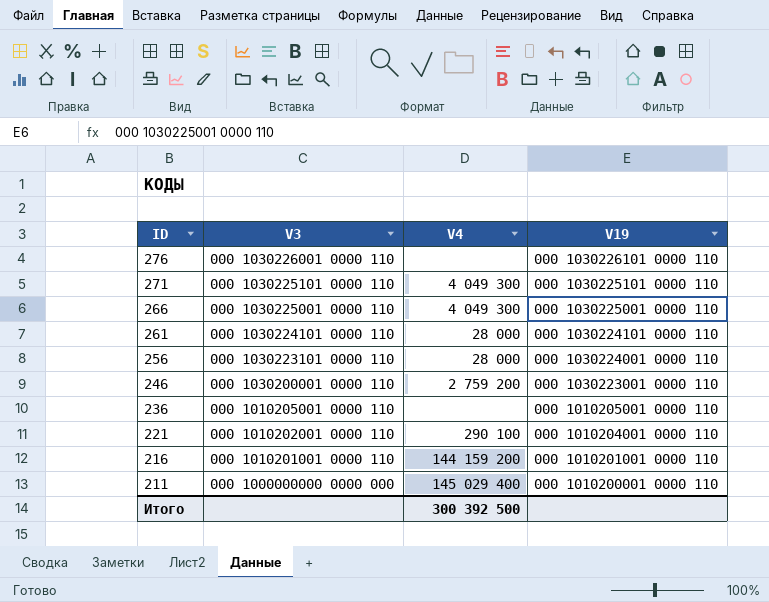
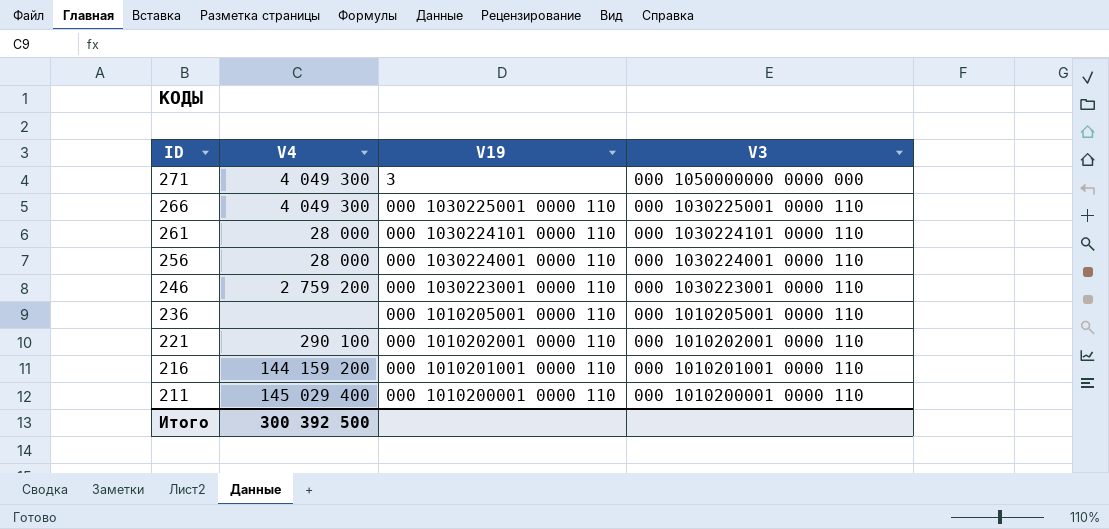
column V3 | position: 2 -> 4
row 276: 000 1030226001 0000 110 | none | 000 1030226101 0000 110 -> none
271 | V19: 000 1030225101 0000 110 -> 3
271 | V3: 000 1030225101 0000 110 -> 000 1050000000 0000 000
256 | V3: 000 1030223101 0000 110 -> 000 1030224001 0000 110
246 | V3: 000 1030200001 0000 110 -> 000 1030223001 0000 110
221 | V19: 000 1010204001 0000 110 -> 000 1010202001 0000 110
211 | V3: 000 1000000000 0000 000 -> 000 1010200001 0000 110

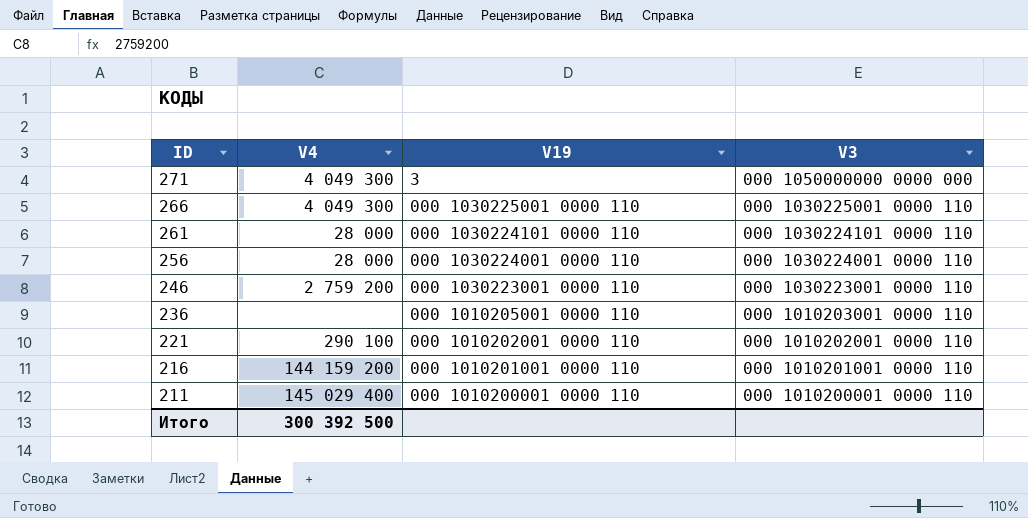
236 | V3: 000 1010205001 0000 110 -> 000 1010203001 0000 110

